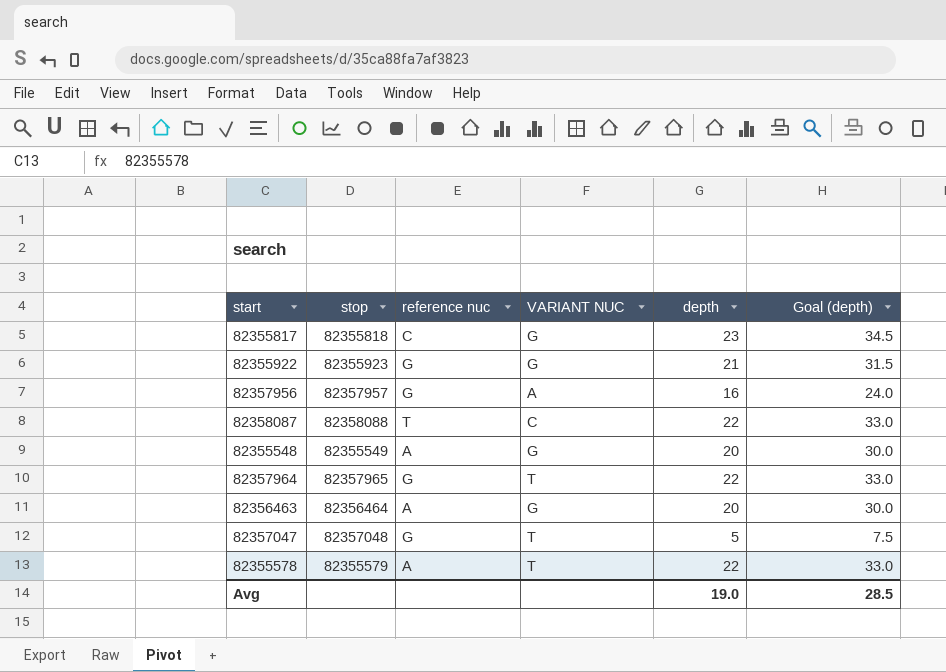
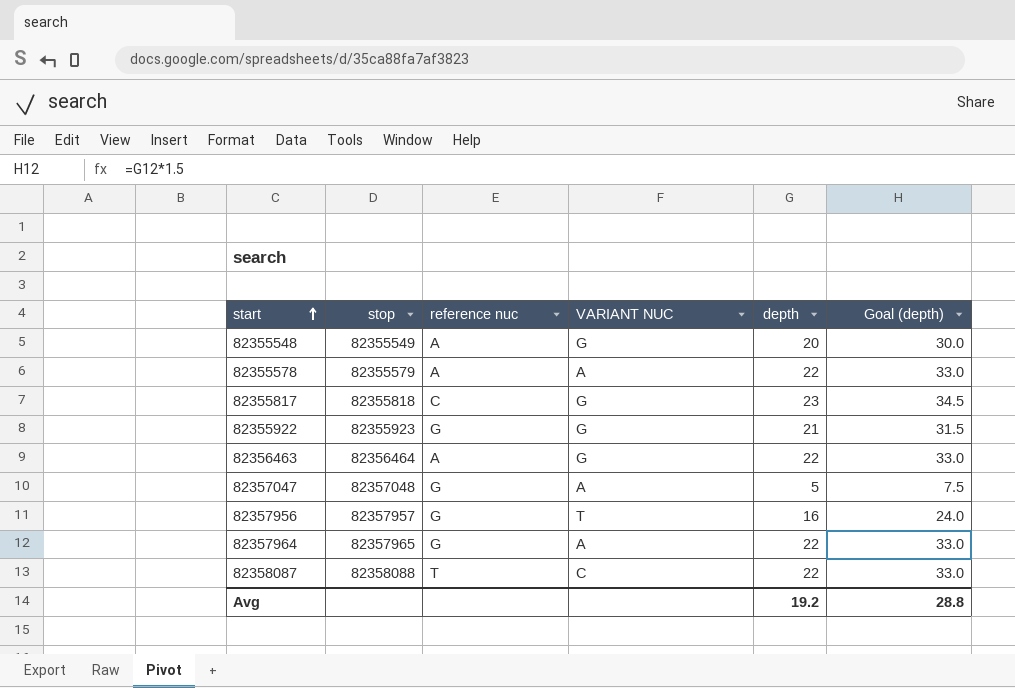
row order: none -> start ascending
82355578 | VARIANT NUC: T -> A
82356463 | depth: 20 -> 22
82356463 | Goal (depth): 30.0 -> 33.0
82357047 | VARIANT NUC: T -> A
82357956 | VARIANT NUC: A -> T
82357964 | VARIANT NUC: T -> A
Avg | depth: 19.0 -> 19.2
Avg | Goal (depth): 28.5 -> 28.8

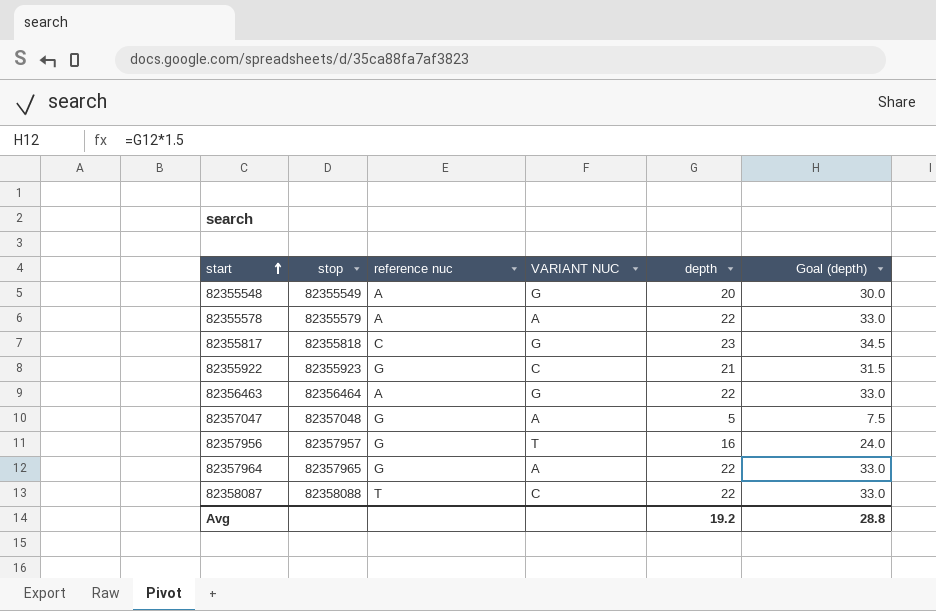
82355922 | VARIANT NUC: G -> C

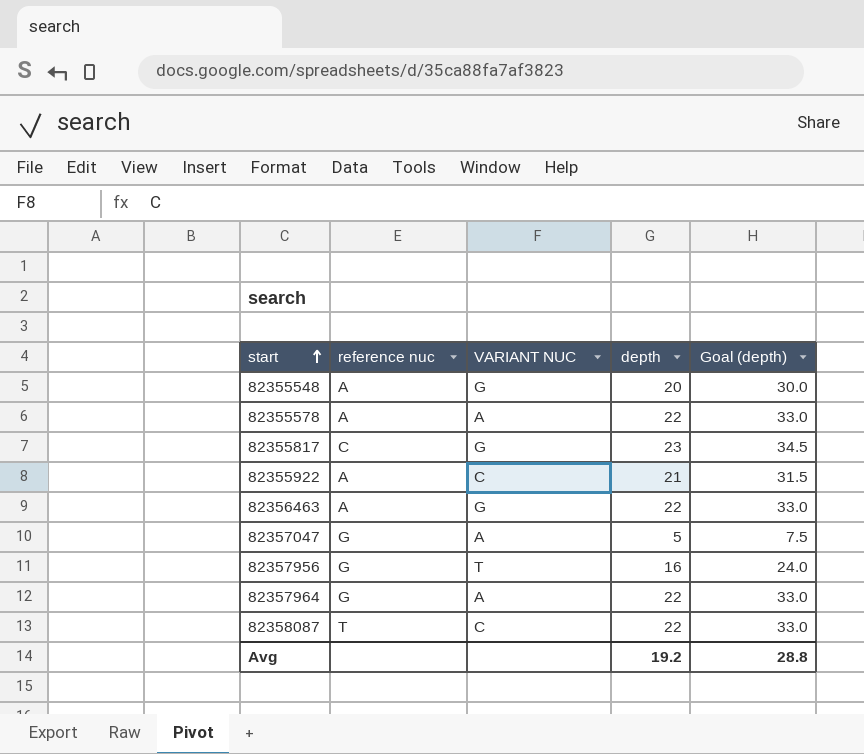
column stop | position: 2 -> none
82355922 | reference nuc: G -> A

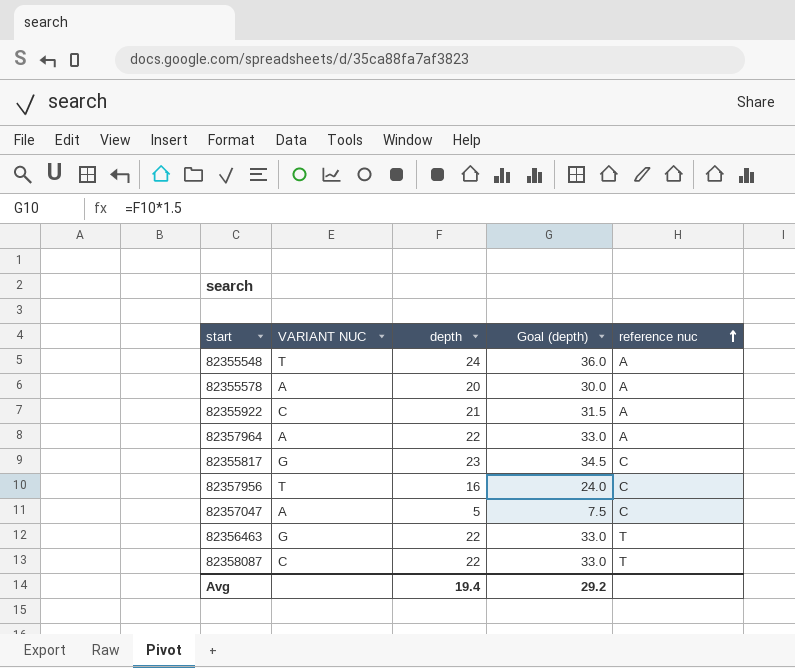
row order: start ascending -> reference nuc ascending
column reference nuc | position: 2 -> 5
82355548 | VARIANT NUC: G -> T
82355548 | depth: 20 -> 24
82355548 | Goal (depth): 30.0 -> 36.0
82355578 | depth: 22 -> 20
82355578 | Goal (depth): 33.0 -> 30.0
82357964 | reference nuc: G -> A
82357956 | reference nuc: G -> C
82357047 | reference nuc: G -> C
82356463 | reference nuc: A -> T
Avg | depth: 19.2 -> 19.4
Avg | Goal (depth): 28.8 -> 29.2

